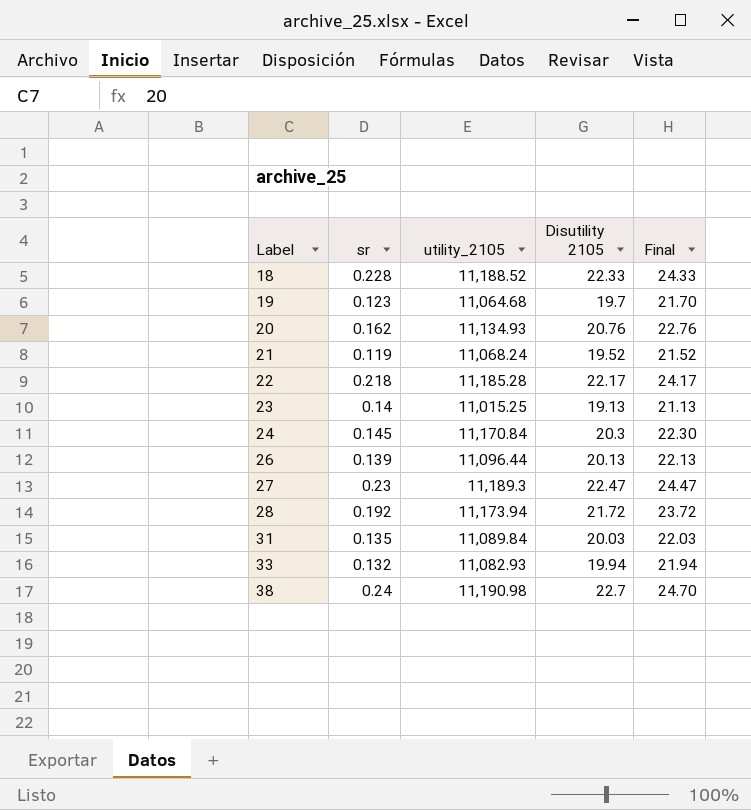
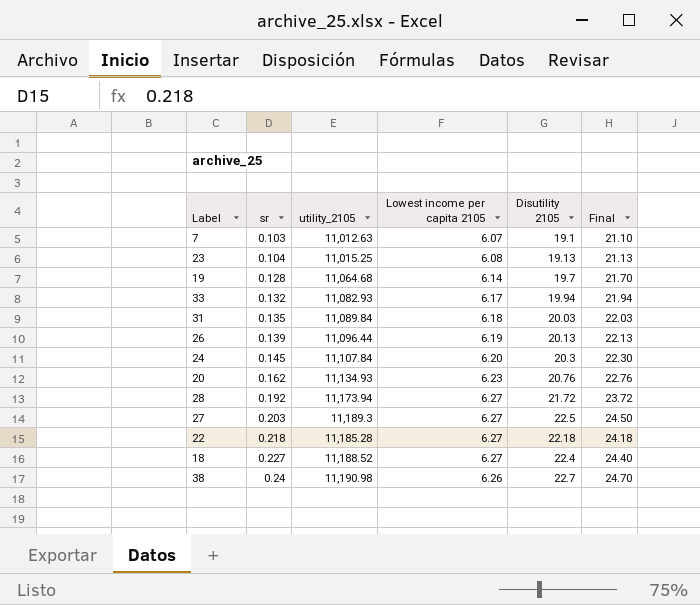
row order: Label ascending -> sr ascending
column Lowest income per capita 2105 | position: none -> 4
row 21: 0.119 | 11,068.24 | 19.52 | 21.52 -> none
row 7: none -> 0.103 | 11,012.63 | 6.07 | 19.1 | 21.10
23 | sr: 0.14 -> 0.104
19 | sr: 0.123 -> 0.128
24 | utility_2105: 11,170.84 -> 11,107.84
27 | sr: 0.23 -> 0.203
27 | Disutility 2105: 22.47 -> 22.5
27 | Final: 24.47 -> 24.50
22 | Disutility 2105: 22.17 -> 22.18
22 | Final: 24.17 -> 24.18
18 | sr: 0.228 -> 0.227
18 | Disutility 2105: 22.33 -> 22.4
18 | Final: 24.33 -> 24.40

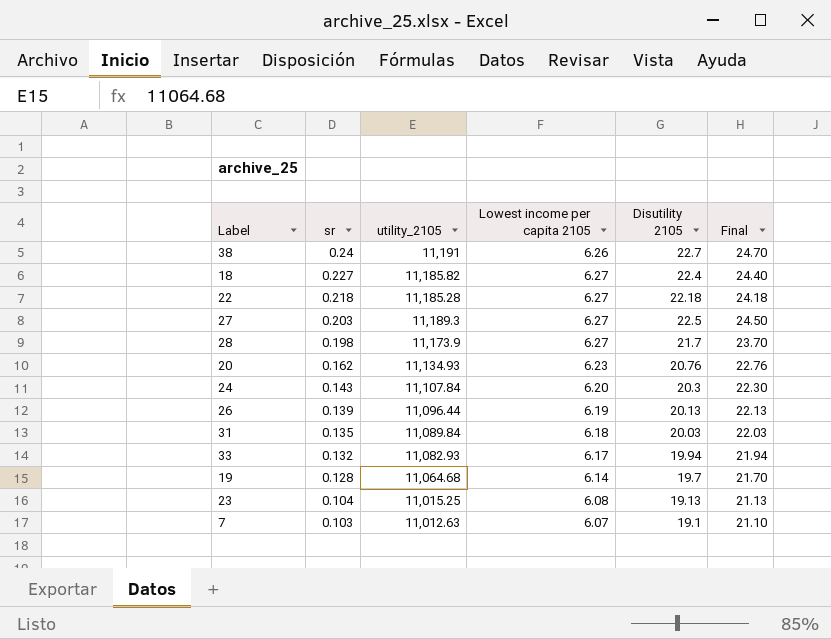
row order: sr ascending -> sr descending
38 | utility_2105: 11,190.98 -> 11,191
18 | utility_2105: 11,188.52 -> 11,185.82
28 | sr: 0.192 -> 0.198
28 | utility_2105: 11,173.94 -> 11,173.9
28 | Disutility 2105: 21.72 -> 21.7
28 | Final: 23.72 -> 23.70
24 | sr: 0.145 -> 0.143

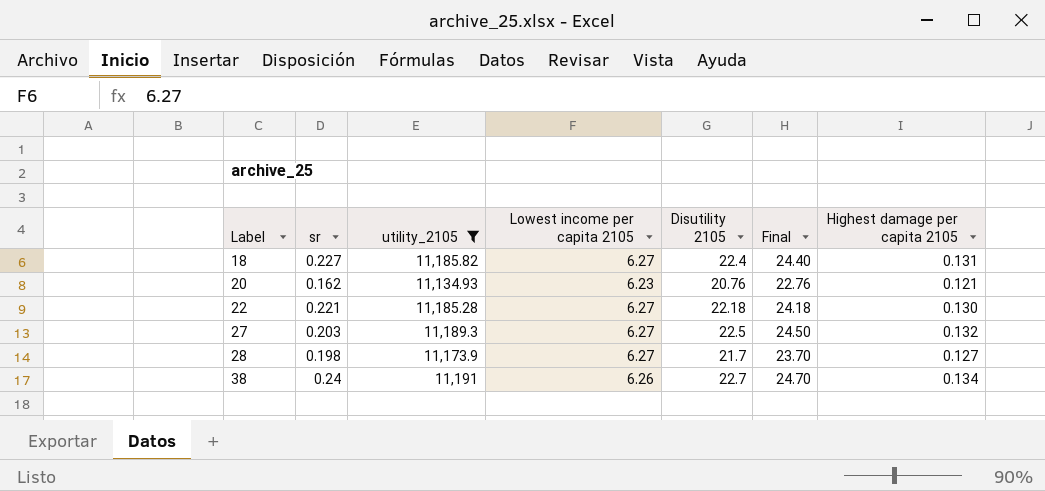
filter: none -> utility_2105 >= 11,134.93
row order: sr descending -> Label ascending
column Highest damage per capita 2105 | position: none -> 7
22 | sr: 0.218 -> 0.221

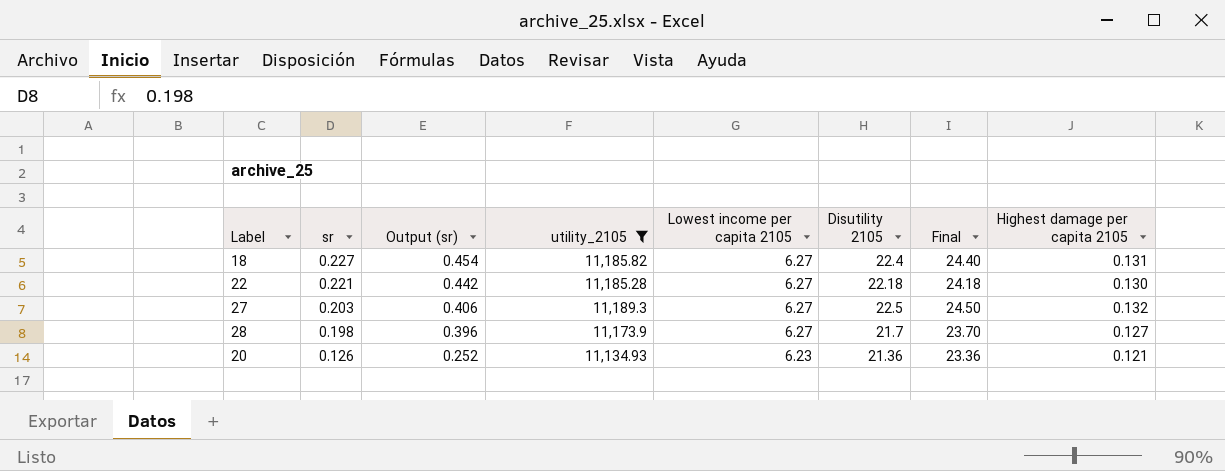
row order: Label ascending -> sr descending
column Output (sr) | formula: none -> [sr] * 2
row 38: 0.24 | 11,191 | 6.26 | 22.7 | 24.70 | 0.134 -> none
20 | sr: 0.162 -> 0.126
20 | Disutility 2105: 20.76 -> 21.36
20 | Final: 22.76 -> 23.36

